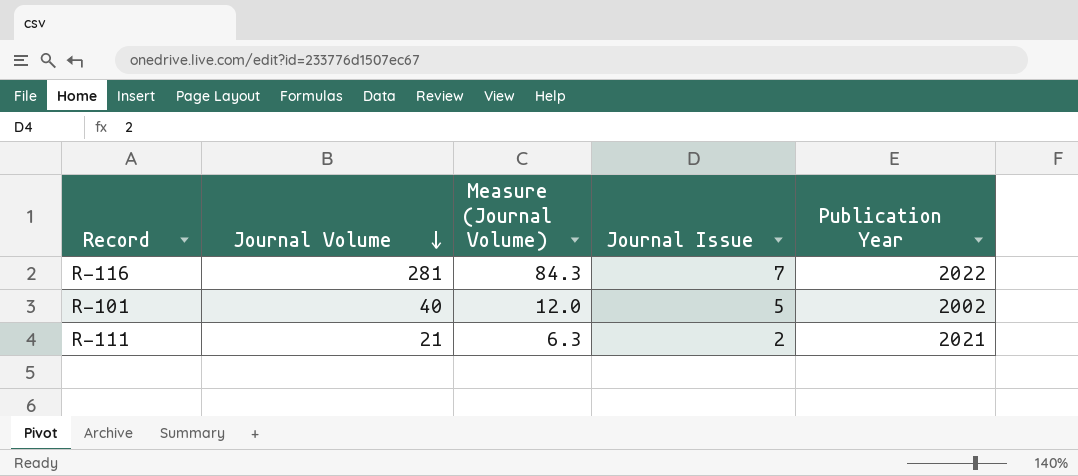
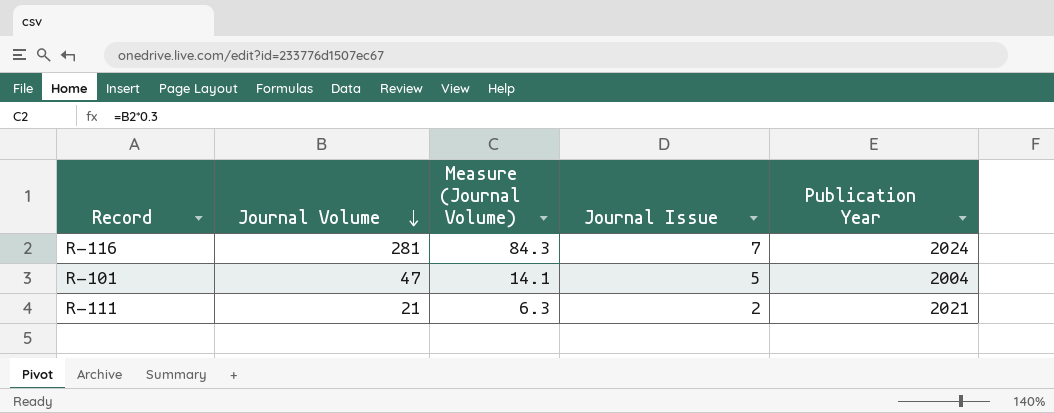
R-116 | Publication Year: 2022 -> 2024
R-101 | Journal Volume: 40 -> 47
R-101 | Measure (Journal Volume): 12.0 -> 14.1
R-101 | Publication Year: 2002 -> 2004

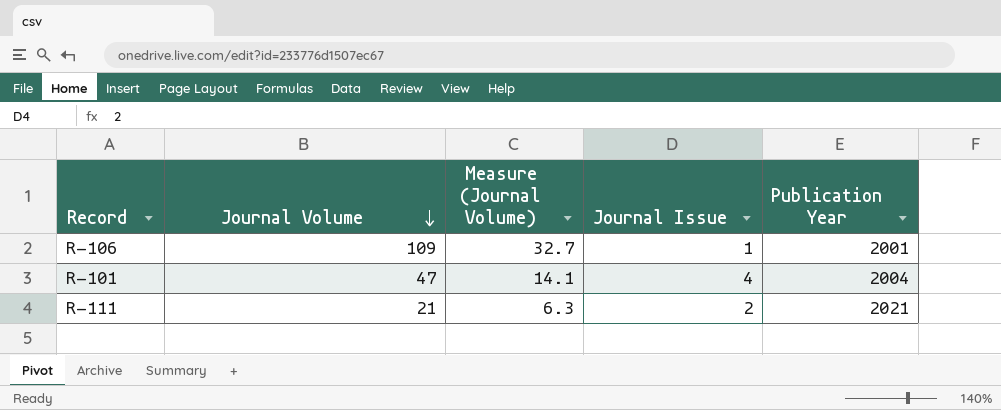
row R-116: 281 | 84.3 | 7 | 2024 -> none
row R-106: none -> 109 | 32.7 | 1 | 2001
R-101 | Journal Issue: 5 -> 4

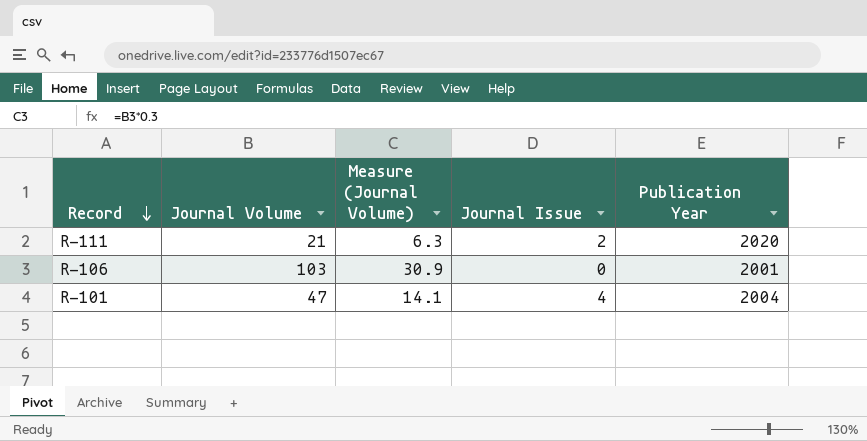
row order: Journal Volume descending -> Record descending
R-111 | Publication Year: 2021 -> 2020
R-106 | Journal Volume: 109 -> 103
R-106 | Measure (Journal Volume): 32.7 -> 30.9
R-106 | Journal Issue: 1 -> 0

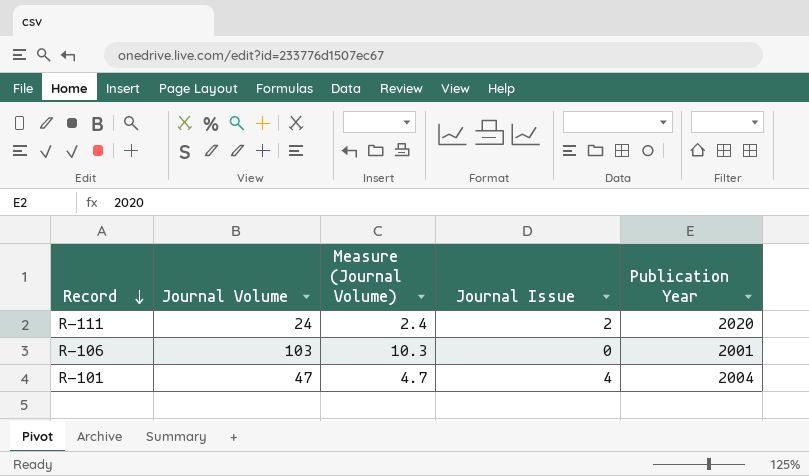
column Measure (Journal Volume) | formula: [Journal Volume] * 0.3 -> [Journal Volume] * 0.1
R-111 | Journal Volume: 21 -> 24

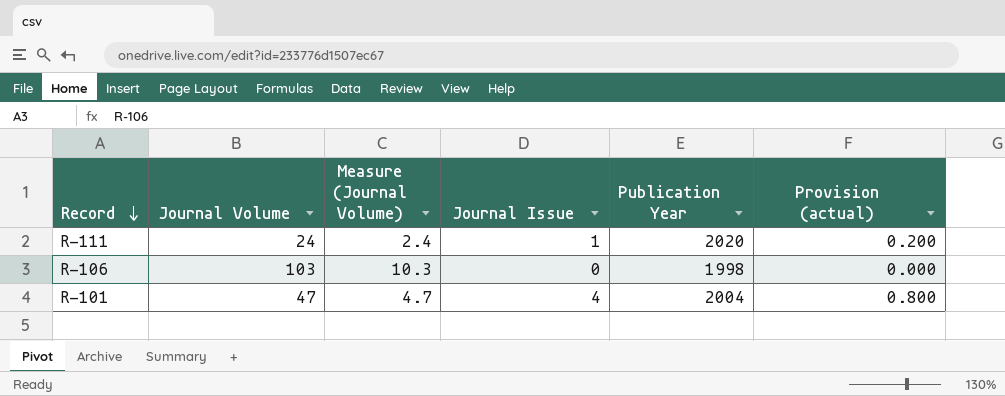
column Provision (actual) | formula: none -> [Journal Issue] * 0.2
R-111 | Journal Issue: 2 -> 1
R-106 | Publication Year: 2001 -> 1998

